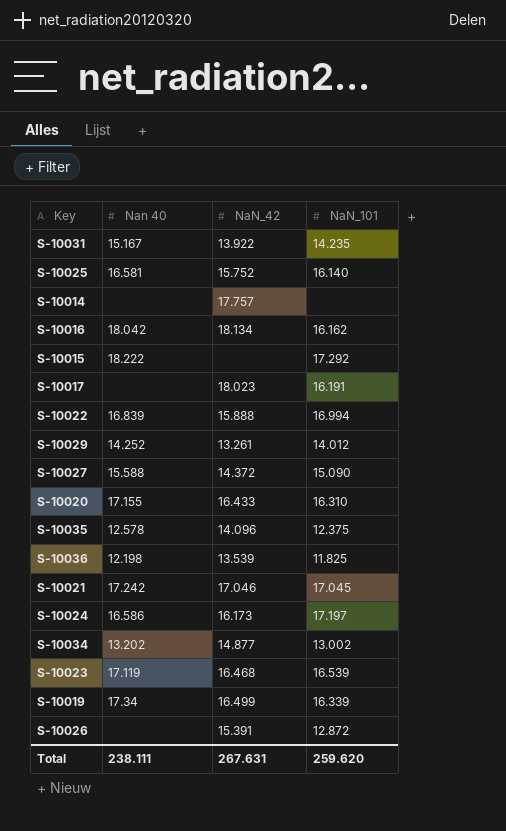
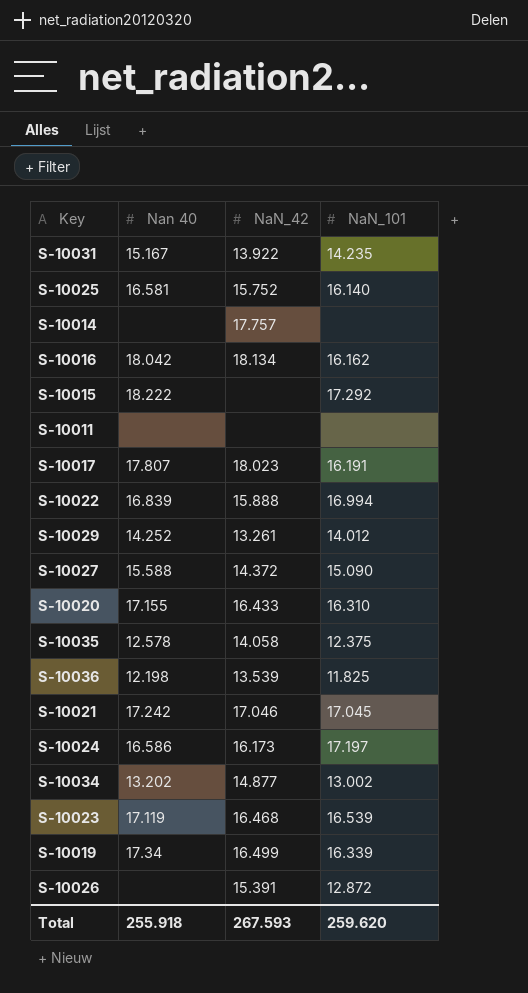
row S-10011: none -> none | none | none
S-10017 | Nan 40: none -> 17.807
S-10035 | NaN_42: 14.096 -> 14.058
Total | Nan 40: 238.111 -> 255.918
Total | NaN_42: 267.631 -> 267.593

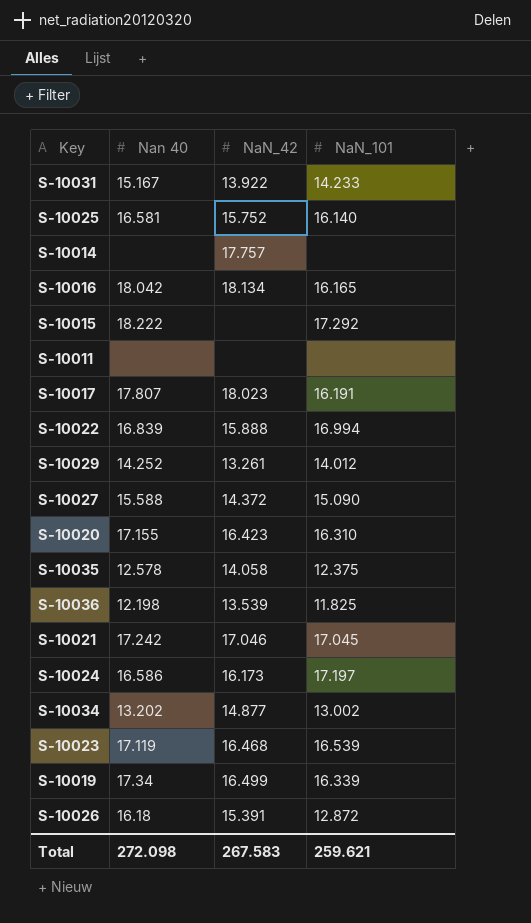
S-10031 | NaN_101: 14.235 -> 14.233
S-10016 | NaN_101: 16.162 -> 16.165
S-10020 | NaN_42: 16.433 -> 16.423
S-10026 | Nan 40: none -> 16.18
Total | Nan 40: 255.918 -> 272.098
Total | NaN_42: 267.593 -> 267.583
Total | NaN_101: 259.620 -> 259.621

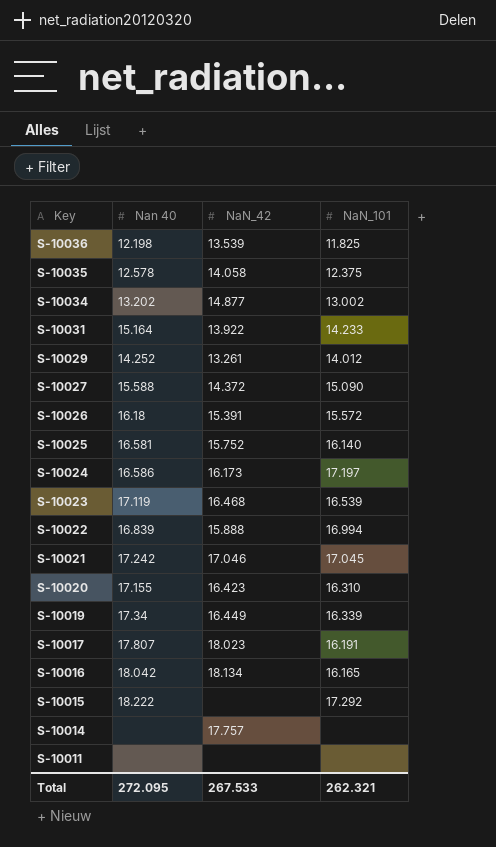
row order: none -> Key descending
S-10031 | Nan 40: 15.167 -> 15.164
S-10026 | NaN_101: 12.872 -> 15.572
S-10019 | NaN_42: 16.499 -> 16.449
Total | Nan 40: 272.098 -> 272.095
Total | NaN_42: 267.583 -> 267.533
Total | NaN_101: 259.621 -> 262.321

